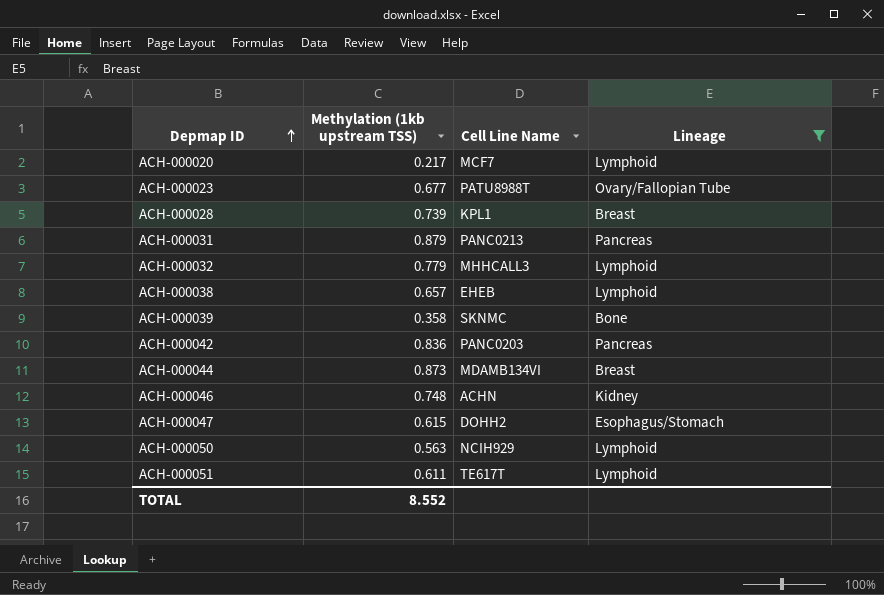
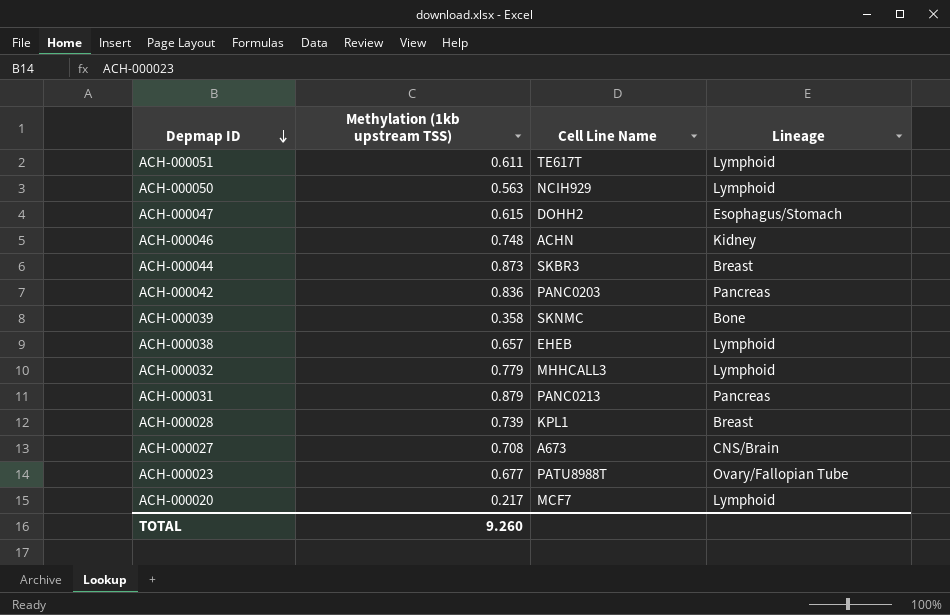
filter: Lineage != CNS/Brain -> none
row order: Depmap ID ascending -> Depmap ID descending
ACH-000044 | Cell Line Name: MDAMB134VI -> SKBR3
TOTAL | Methylation (1kb upstream TSS): 8.552 -> 9.260

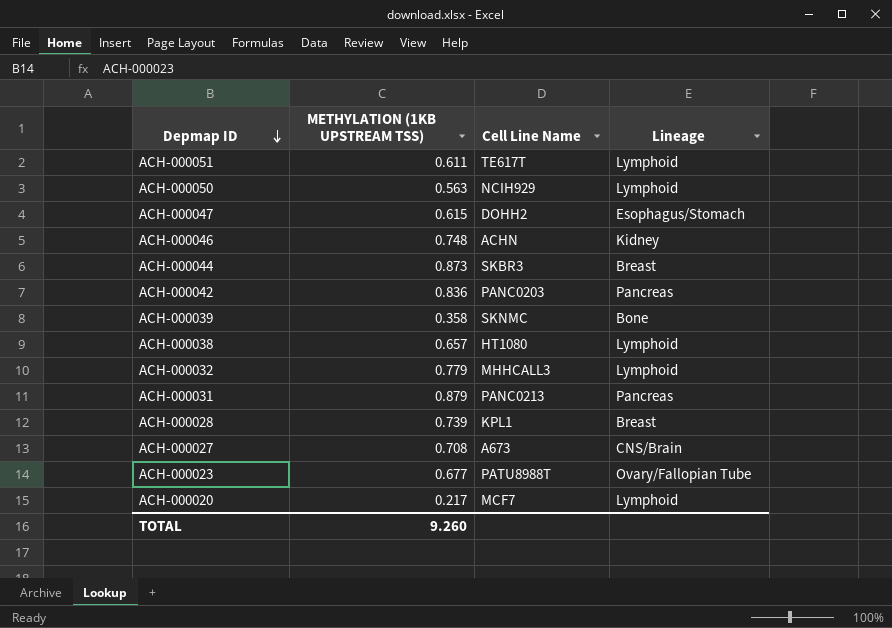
column name: Methylation (1kb upstream TSS) -> METHYLATION (1KB UPSTREAM TSS)
ACH-000038 | Cell Line Name: EHEB -> HT1080

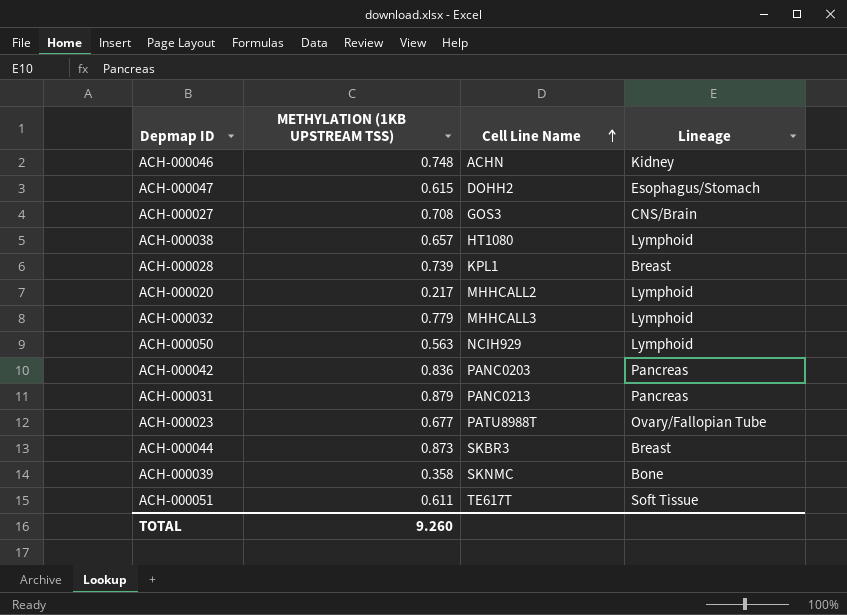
row order: Depmap ID descending -> Cell Line Name ascending
ACH-000027 | Cell Line Name: A673 -> GOS3
ACH-000020 | Cell Line Name: MCF7 -> MHHCALL2
ACH-000051 | Lineage: Lymphoid -> Soft Tissue

